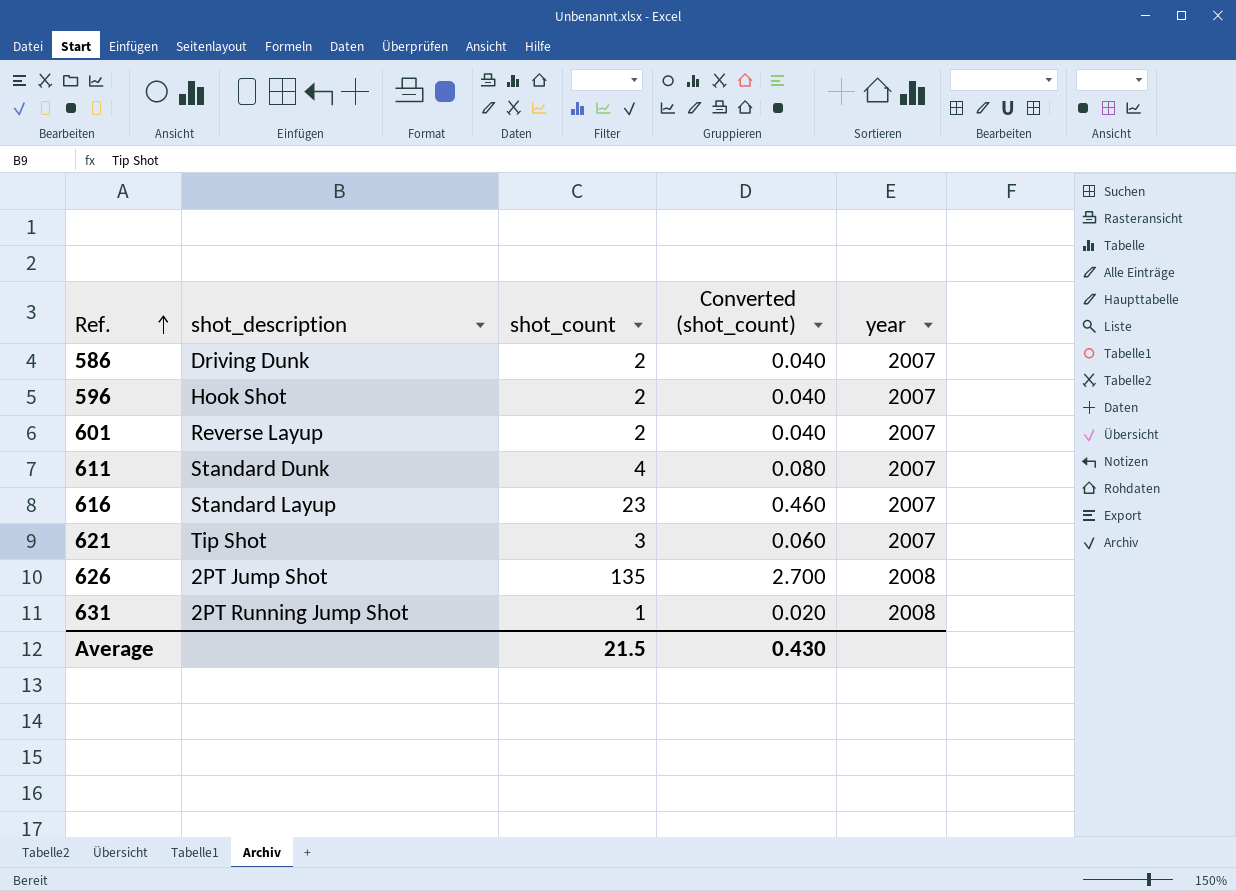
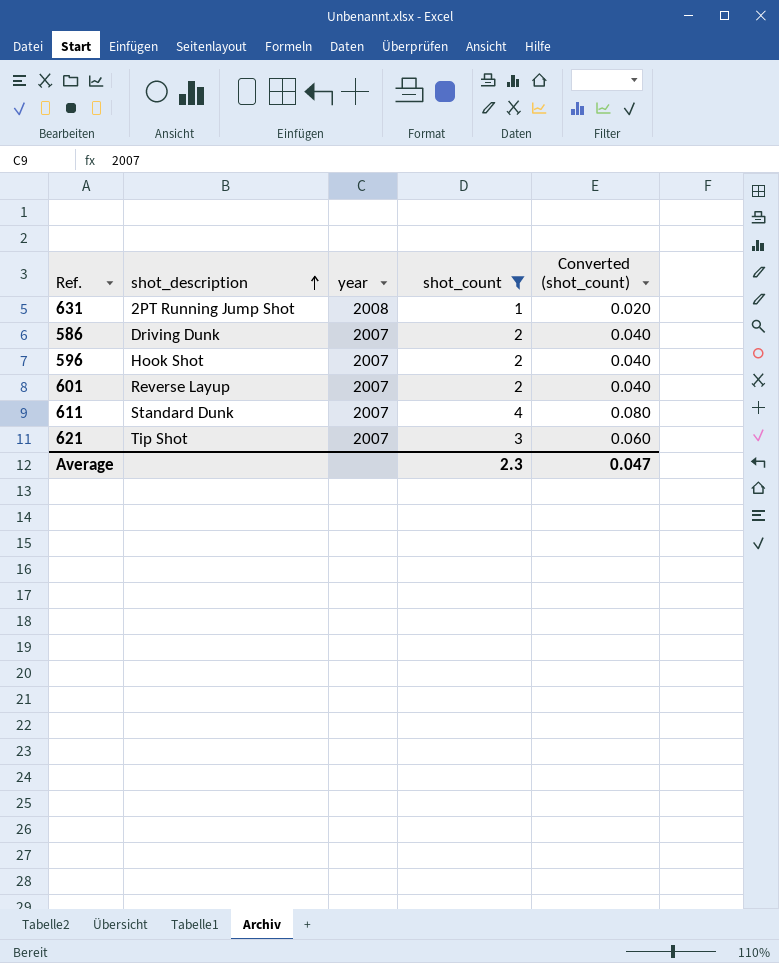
filter: none -> shot_count <= 4
row order: Ref. ascending -> shot_description ascending
column year | position: 5 -> 3
Average | shot_count: 21.5 -> 2.3
Average | Converted (shot_count): 0.430 -> 0.047

